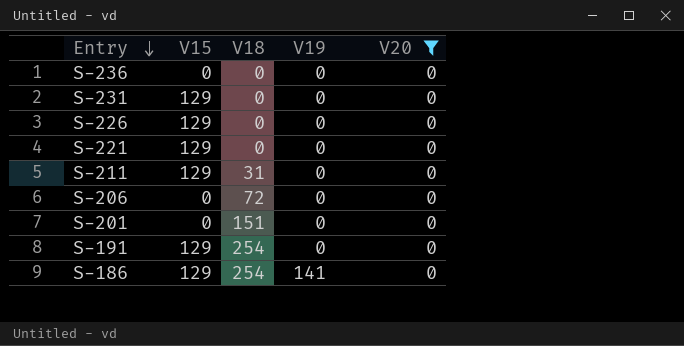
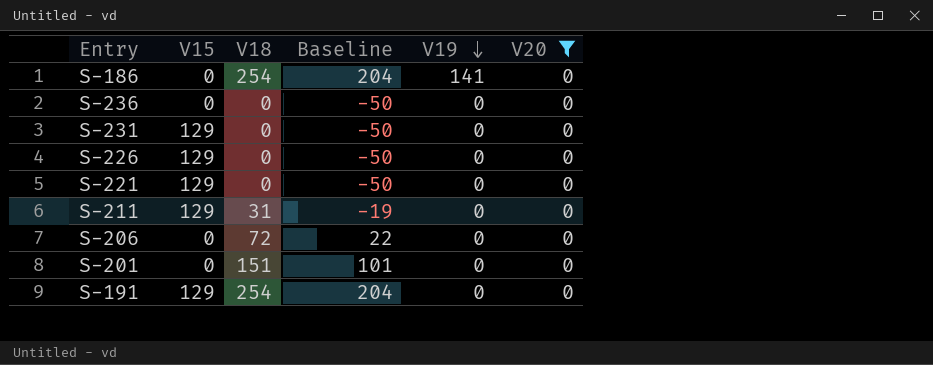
row order: Entry descending -> V19 descending
column Baseline | formula: none -> [V18] - 50
S-186 | V15: 129 -> 0

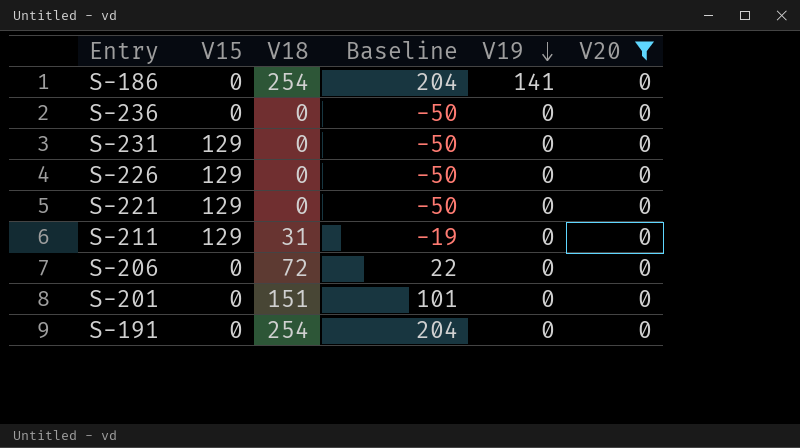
S-191 | V15: 129 -> 0

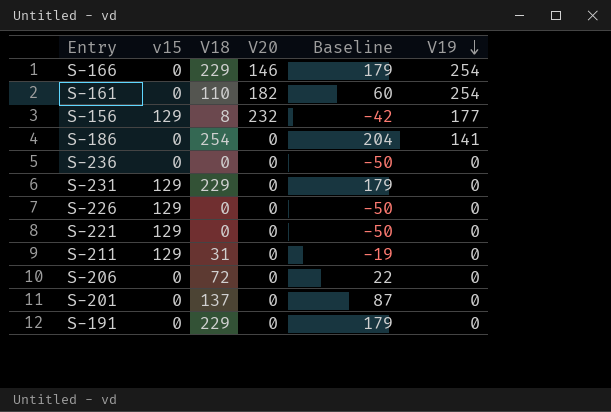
filter: V20 = 0 -> none
column name: V15 -> v15
column V20 | position: 6 -> 4
S-231 | V18: 0 -> 229
S-231 | Baseline: -50 -> 179
S-201 | V18: 151 -> 137
S-201 | Baseline: 101 -> 87
S-191 | V18: 254 -> 229
S-191 | Baseline: 204 -> 179

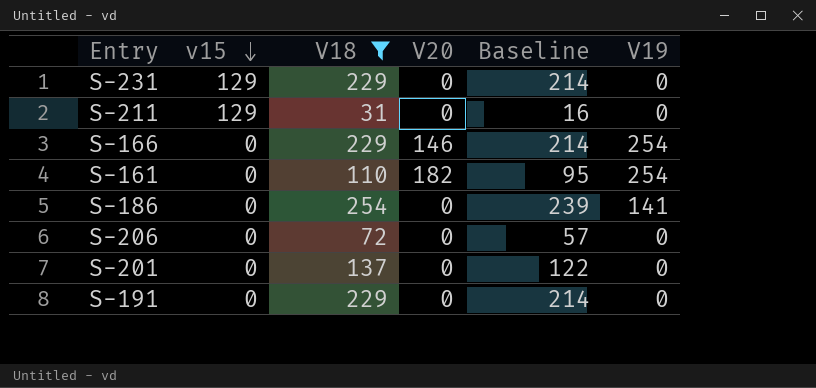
filter: none -> V18 >= 31
row order: V19 descending -> v15 descending
column Baseline | formula: [V18] - 50 -> [V18] - 15

